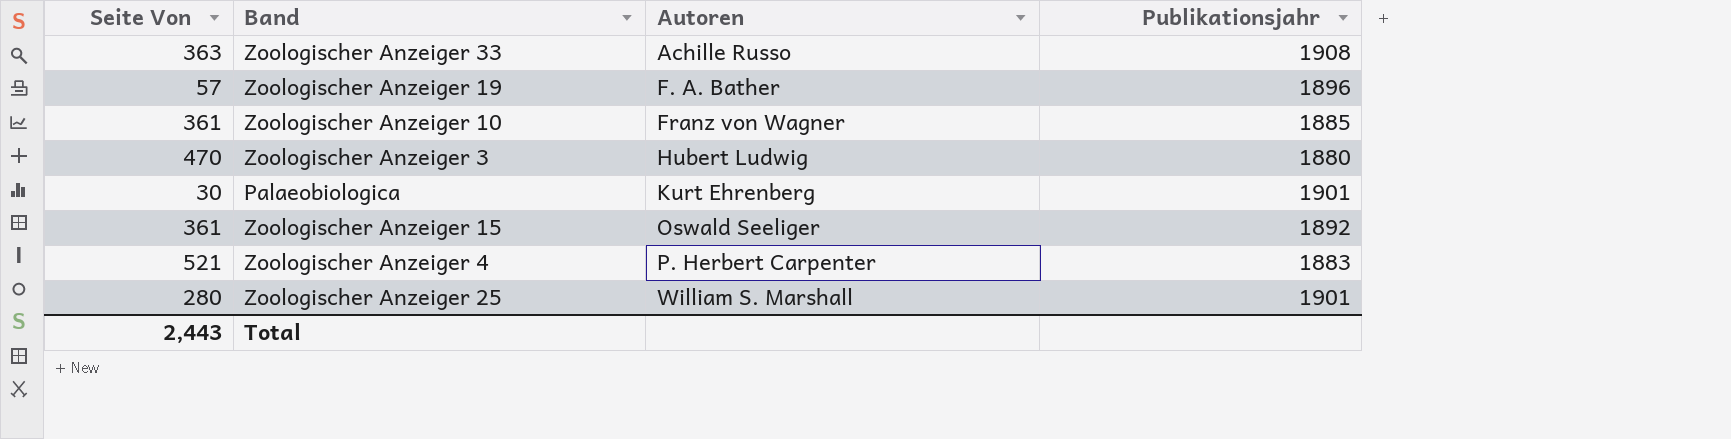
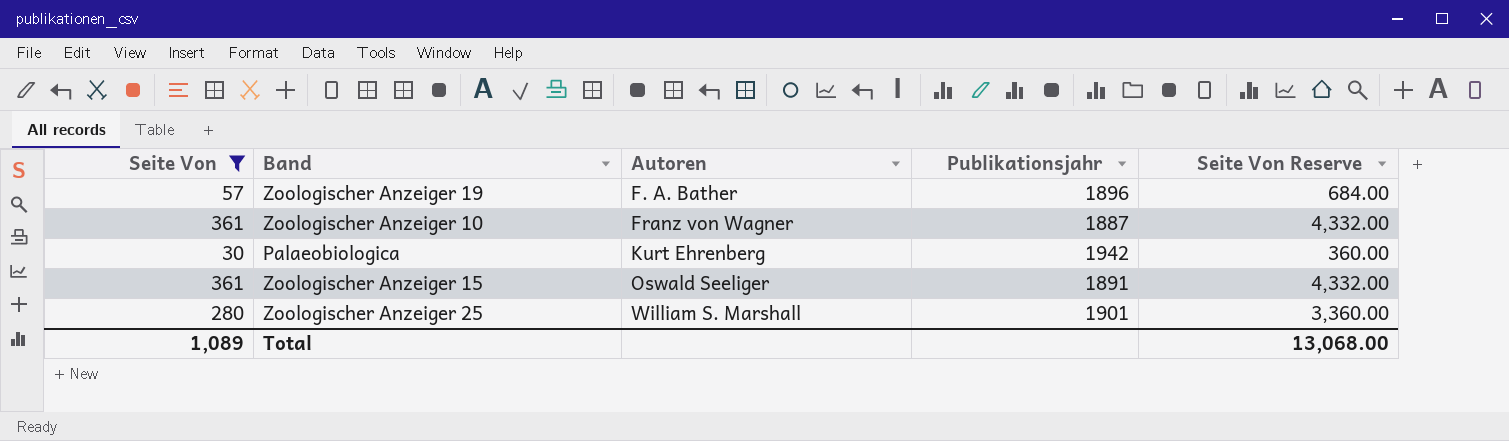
filter: none -> Seite Von <= 361
column Seite Von Reserve | formula: none -> [Seite Von] * 12
Zoologischer Anzeiger 10 | Publikationsjahr: 1885 -> 1887
Palaeobiologica | Publikationsjahr: 1901 -> 1942
Zoologischer Anzeiger 15 | Publikationsjahr: 1892 -> 1891
Total | Seite Von: 2,443 -> 1,089

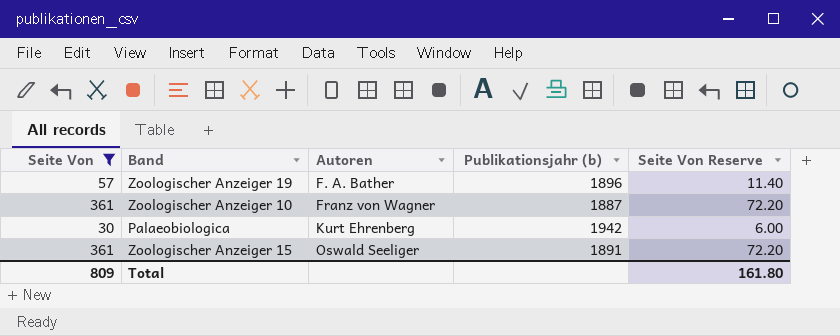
column name: Publikationsjahr -> Publikationsjahr (b)
column Seite Von Reserve | formula: [Seite Von] * 12 -> [Seite Von] * 0.2
row Zoologischer Anzeiger 25: 280 | William S. Marshall | 1901 | 3,360.00 -> none
Total | Seite Von: 1,089 -> 809
Total | Seite Von Reserve: 13,068.00 -> 161.80

